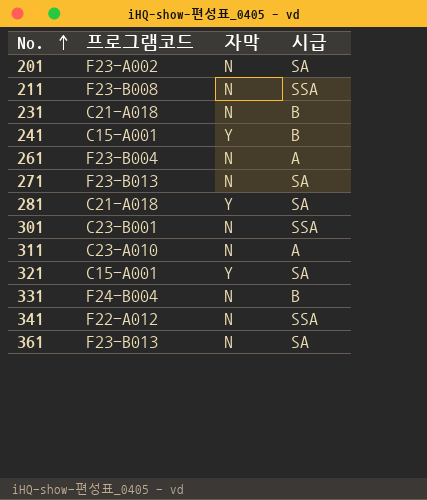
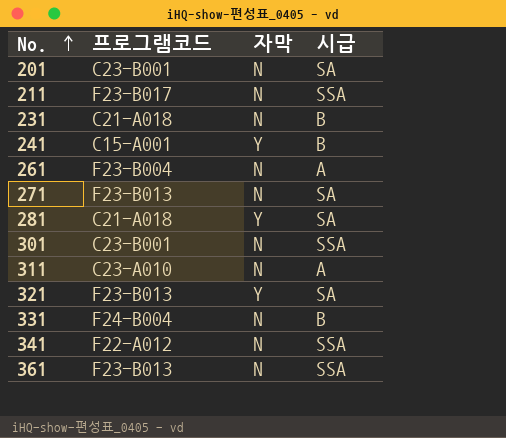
201 | 프로그램코드: F23-A002 -> C23-B001
211 | 프로그램코드: F23-B008 -> F23-B017
321 | 프로그램코드: C15-A001 -> F23-B013
361 | 시급: SA -> SSA

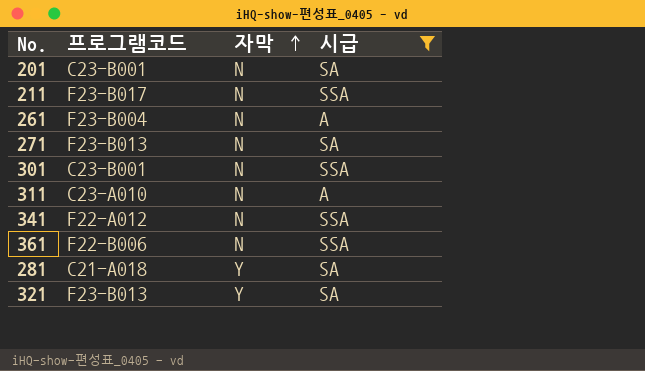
filter: none -> 시급 != B
row order: No. ascending -> 자막 ascending
361 | 프로그램코드: F23-B013 -> F22-B006

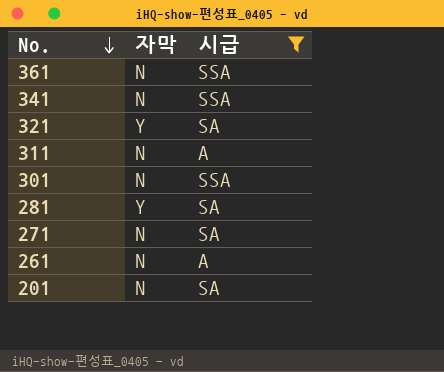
row order: 자막 ascending -> No. descending
column 프로그램코드 | position: 2 -> none
row 211: F23-B017 | N | SSA -> none

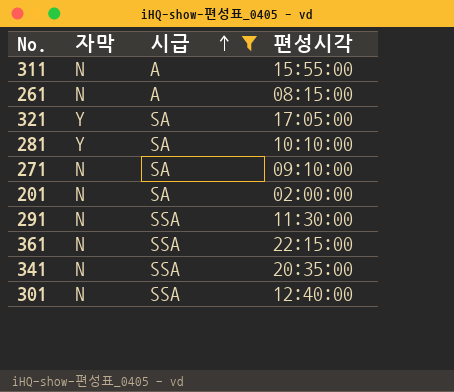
row order: No. descending -> 시급 ascending
column 편성시각 | position: none -> 4
row 291: none -> N | SSA | 11:30:00

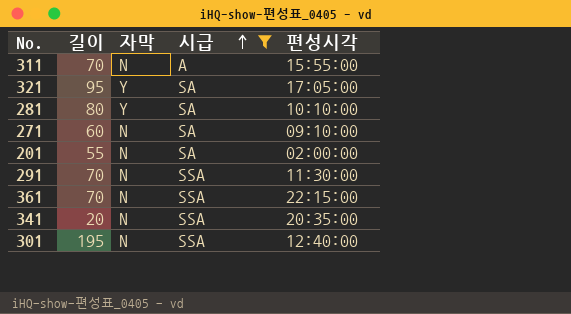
column 길이 | position: none -> 2
row 261: N | A | 08:15:00 -> none

